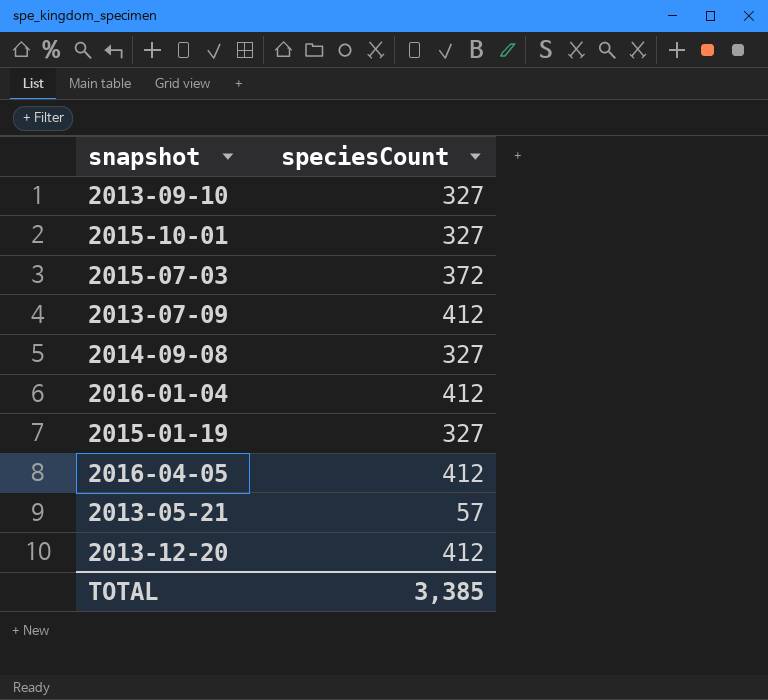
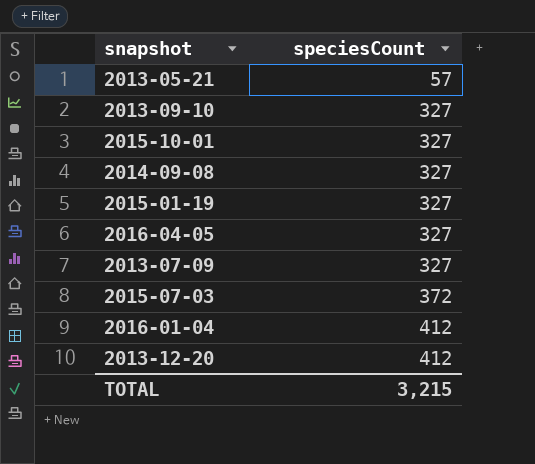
row order: none -> speciesCount ascending
2016-04-05 | speciesCount: 412 -> 327
2013-07-09 | speciesCount: 412 -> 327
TOTAL | speciesCount: 3,385 -> 3,215

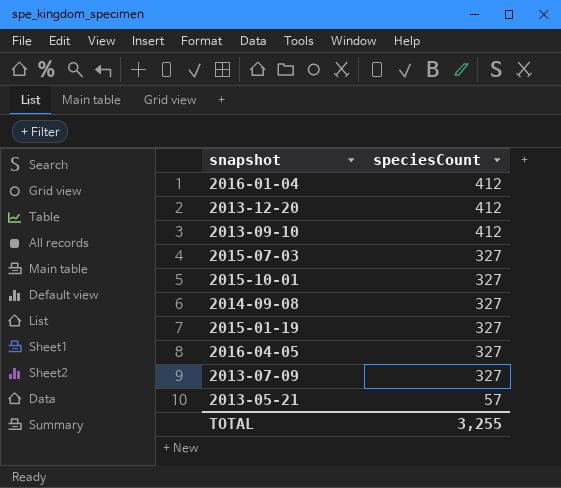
row order: speciesCount ascending -> speciesCount descending
2013-09-10 | speciesCount: 327 -> 412
2015-07-03 | speciesCount: 372 -> 327
TOTAL | speciesCount: 3,215 -> 3,255

